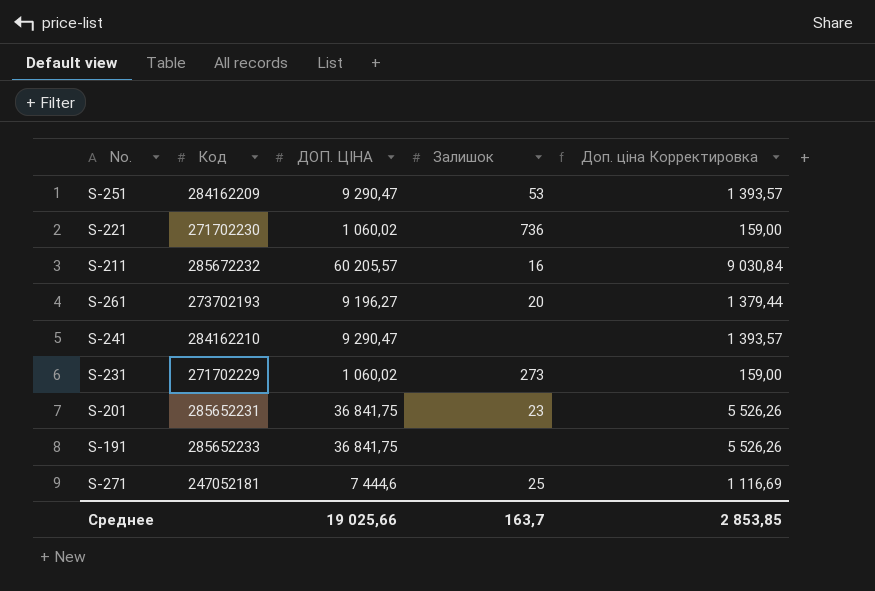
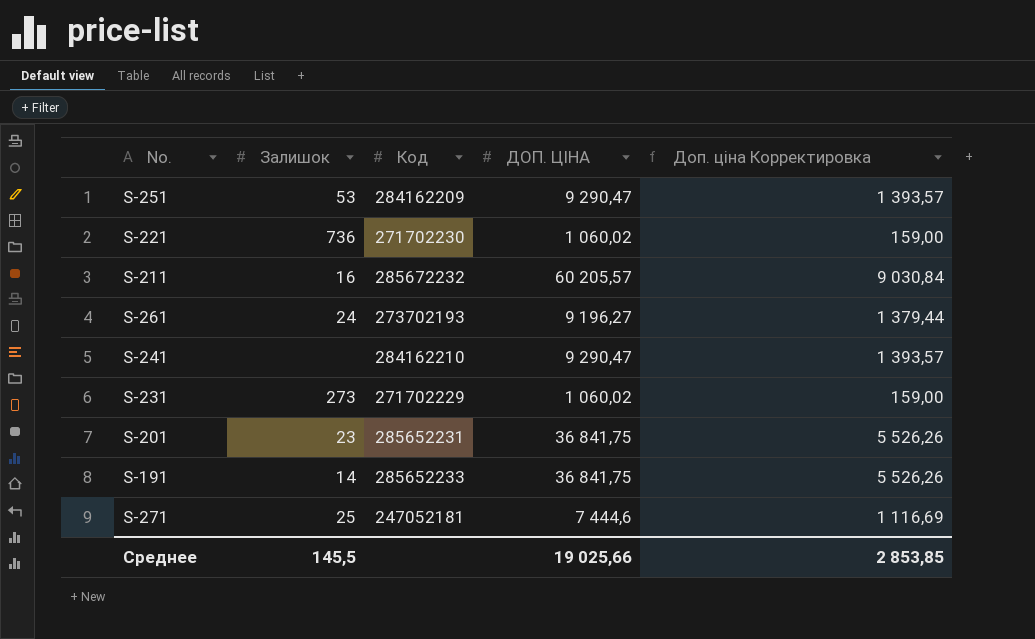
column Залишок | position: 4 -> 2
S-261 | Залишок: 20 -> 24
S-191 | Залишок: none -> 14
Среднее | Залишок: 163,7 -> 145,5

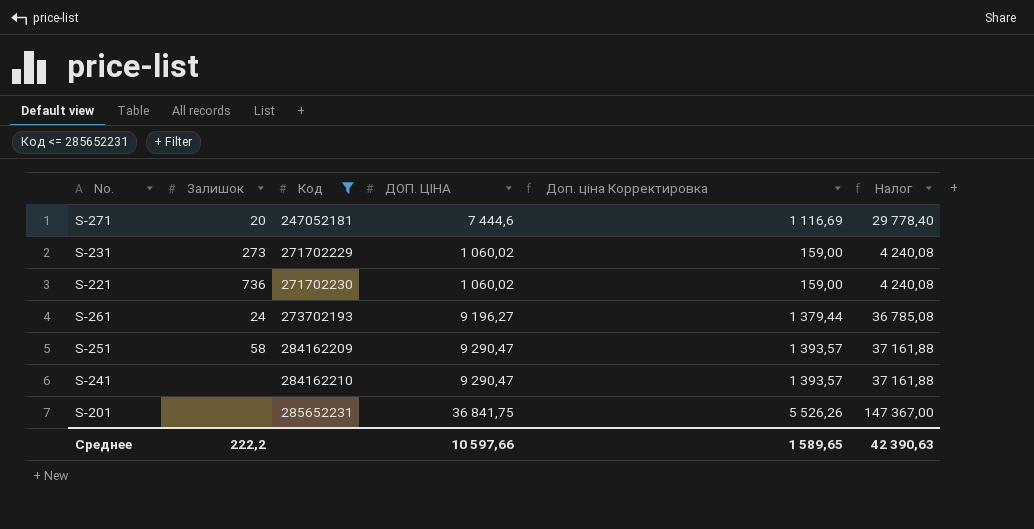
filter: none -> Код <= 285652231
row order: none -> Код ascending
column Налог | formula: none -> [ДОП. ЦІНА] * 4
S-271 | Залишок: 25 -> 20
S-251 | Залишок: 53 -> 58
S-201 | Залишок: 23 -> none
Среднее | Залишок: 145,5 -> 222,2
Среднее | ДОП. ЦІНА: 19 025,66 -> 10 597,66
Среднее | Доп. ціна Корректировка: 2 853,85 -> 1 589,65

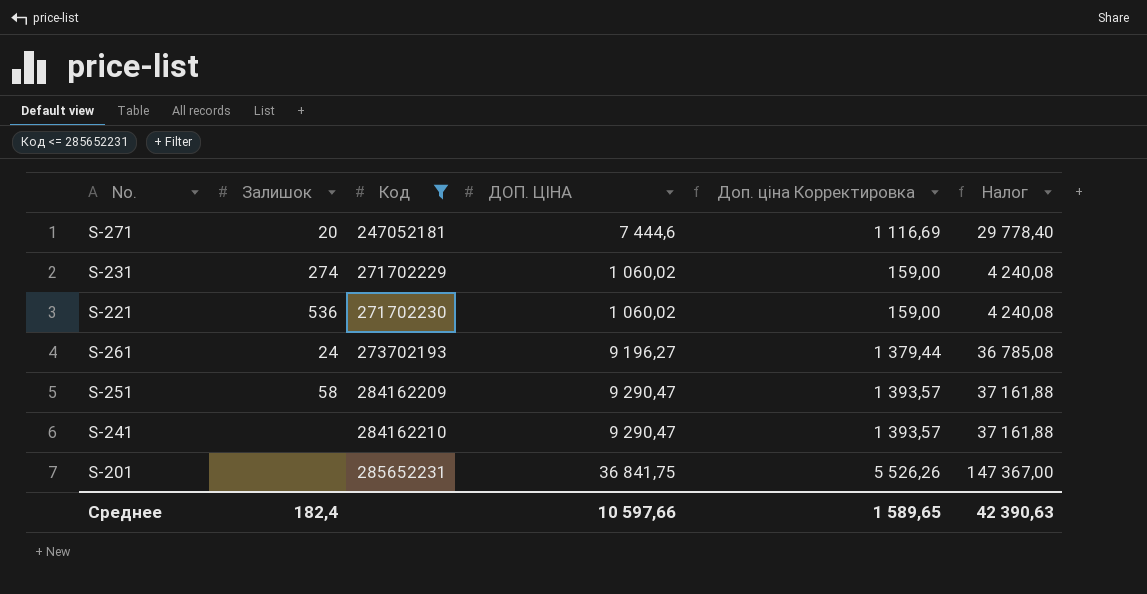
S-231 | Залишок: 273 -> 274
S-221 | Залишок: 736 -> 536
Среднее | Залишок: 222,2 -> 182,4

